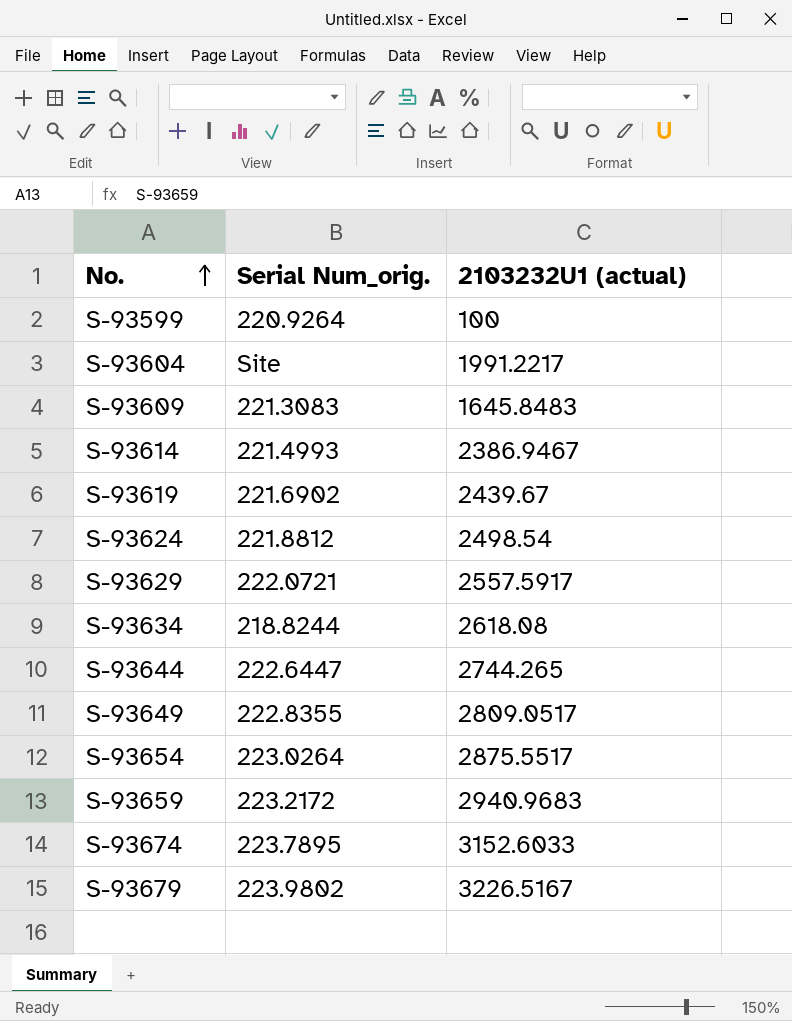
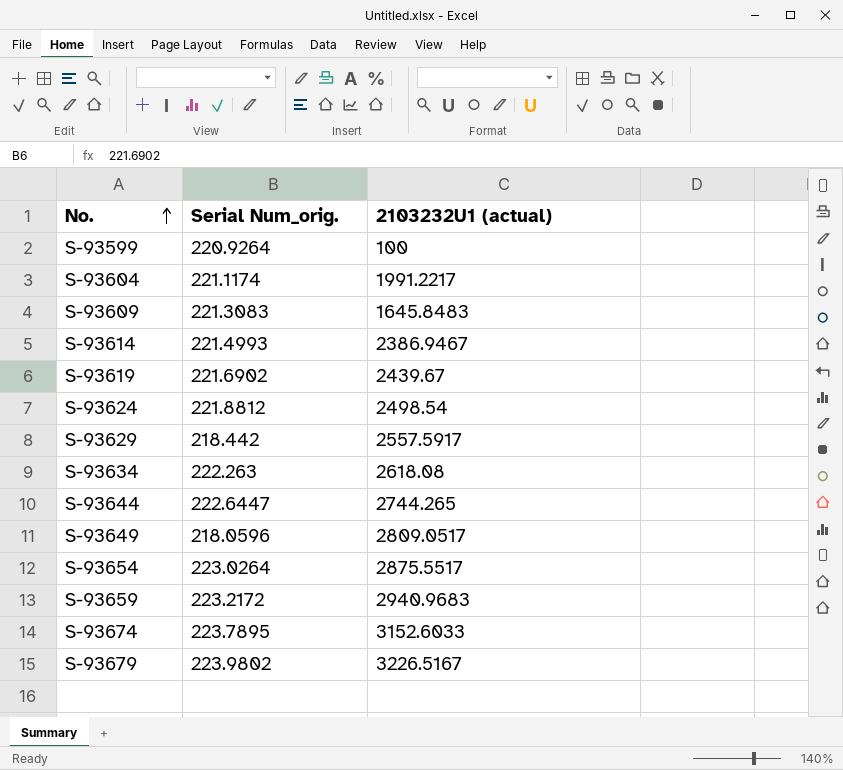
S-93604 | Serial Num_orig.: Site -> 221.1174
S-93629 | Serial Num_orig.: 222.0721 -> 218.442
S-93634 | Serial Num_orig.: 218.8244 -> 222.263
S-93649 | Serial Num_orig.: 222.8355 -> 218.0596

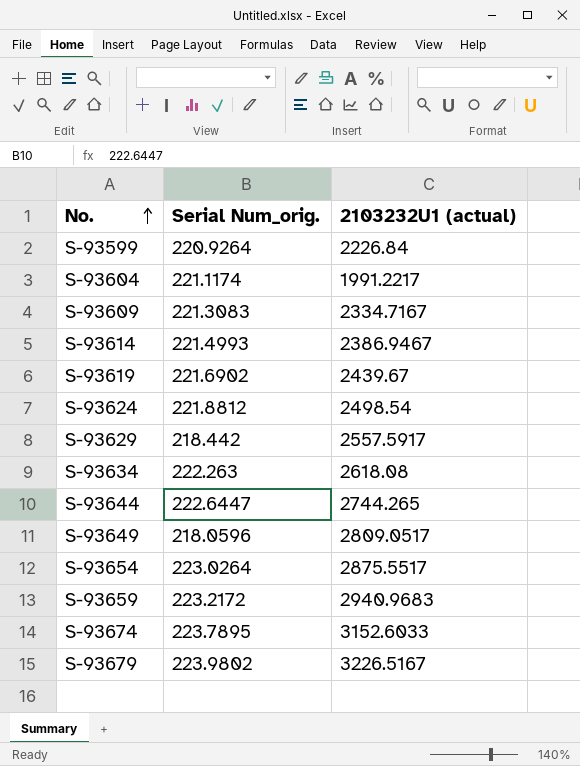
S-93599 | 2103232U1 (actual): 100 -> 2226.84
S-93609 | 2103232U1 (actual): 1645.8483 -> 2334.7167

